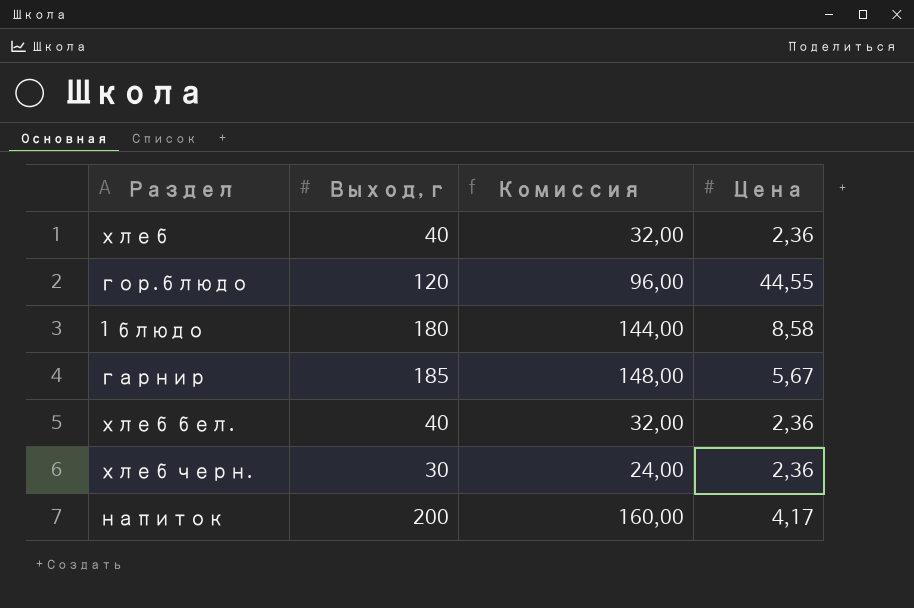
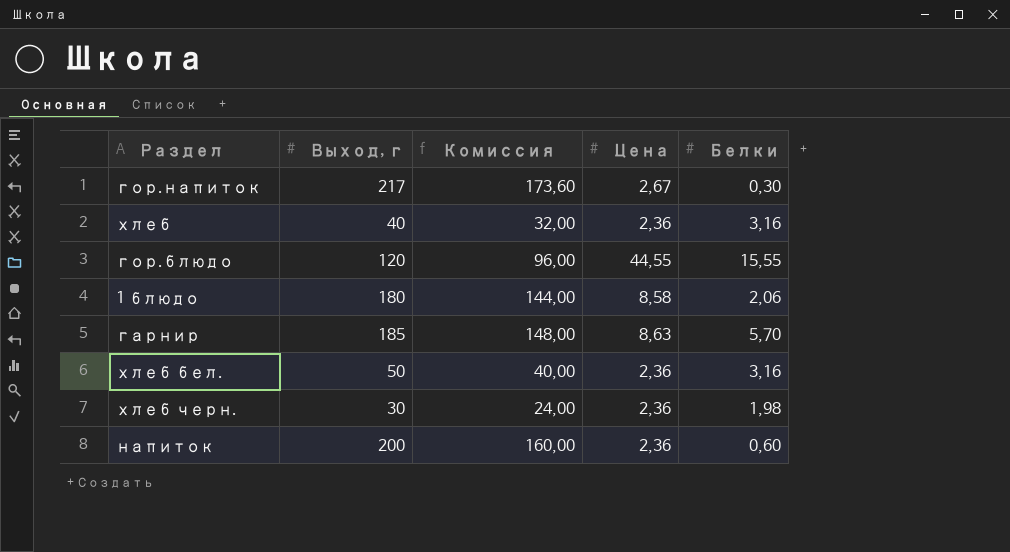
column Белки | position: none -> 5
row гор.напиток: none -> 217 | 173,60 | 2,67 | 0,30
гарнир | Цена: 5,67 -> 8,63
хлеб бел. | Выход, г: 40 -> 50
хлеб бел. | Комиссия: 32,00 -> 40,00
напиток | Цена: 4,17 -> 2,36

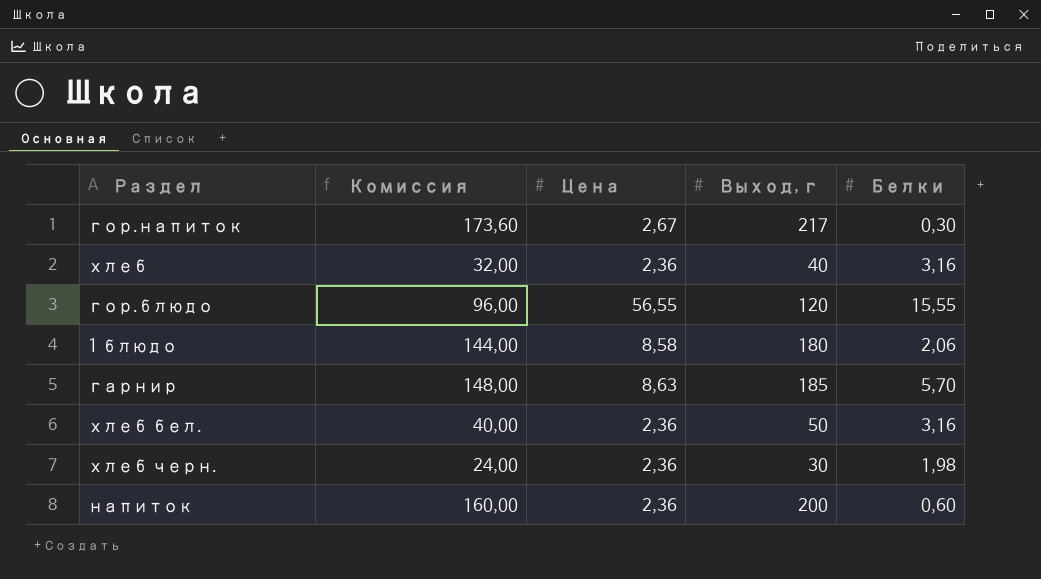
column Выход, г | position: 2 -> 4
гор.блюдо | Цена: 44,55 -> 56,55

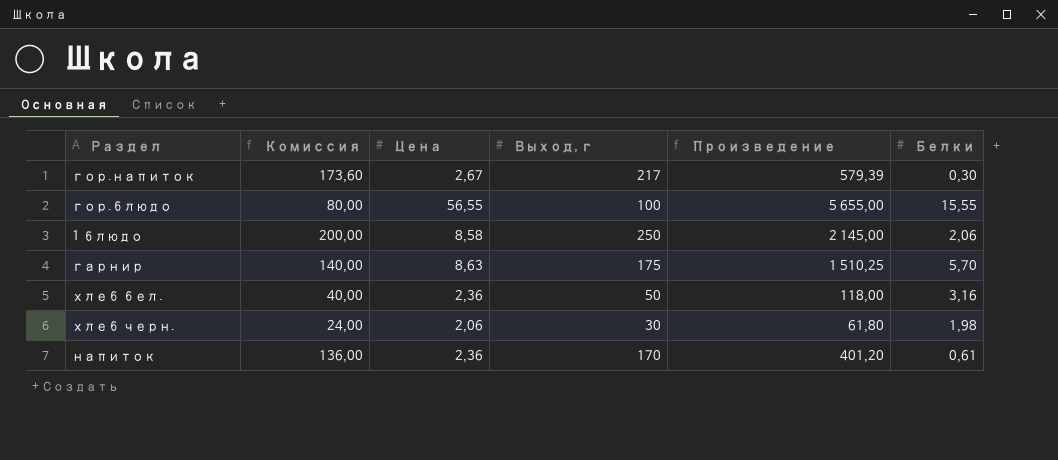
column Произведение | formula: none -> [Цена] * [Выход, г]
row хлеб: 32,00 | 2,36 | 40 | 3,16 -> none
гор.блюдо | Комиссия: 96,00 -> 80,00
гор.блюдо | Выход, г: 120 -> 100
1 блюдо | Комиссия: 144,00 -> 200,00
1 блюдо | Выход, г: 180 -> 250
гарнир | Комиссия: 148,00 -> 140,00
гарнир | Выход, г: 185 -> 175
хлеб черн. | Цена: 2,36 -> 2,06
напиток | Комиссия: 160,00 -> 136,00
напиток | Выход, г: 200 -> 170
напиток | Белки: 0,60 -> 0,61

